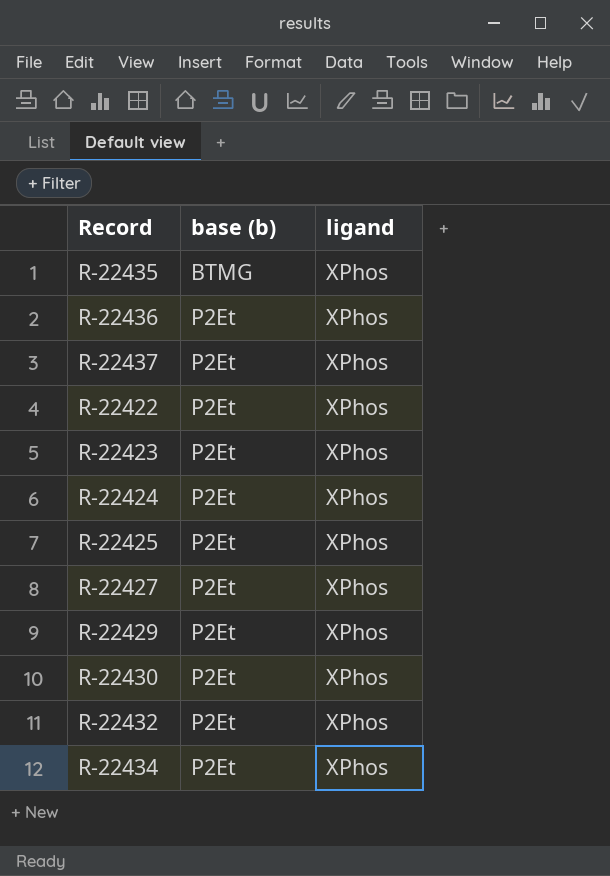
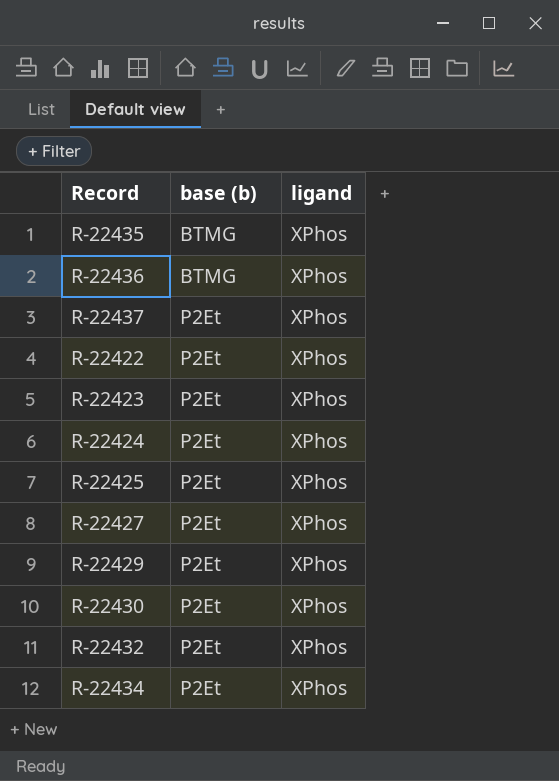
R-22436 | base (b): P2Et -> BTMG

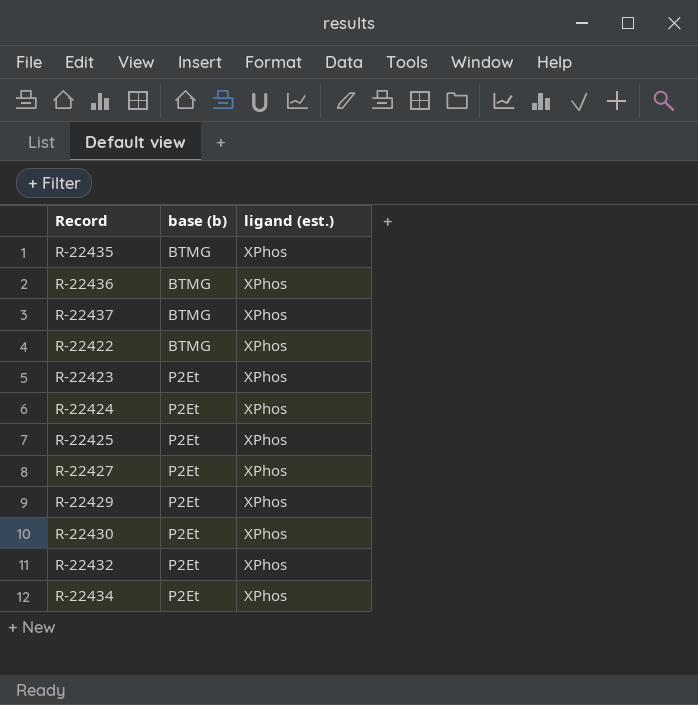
column name: ligand -> ligand (est.)
R-22437 | base (b): P2Et -> BTMG
R-22422 | base (b): P2Et -> BTMG

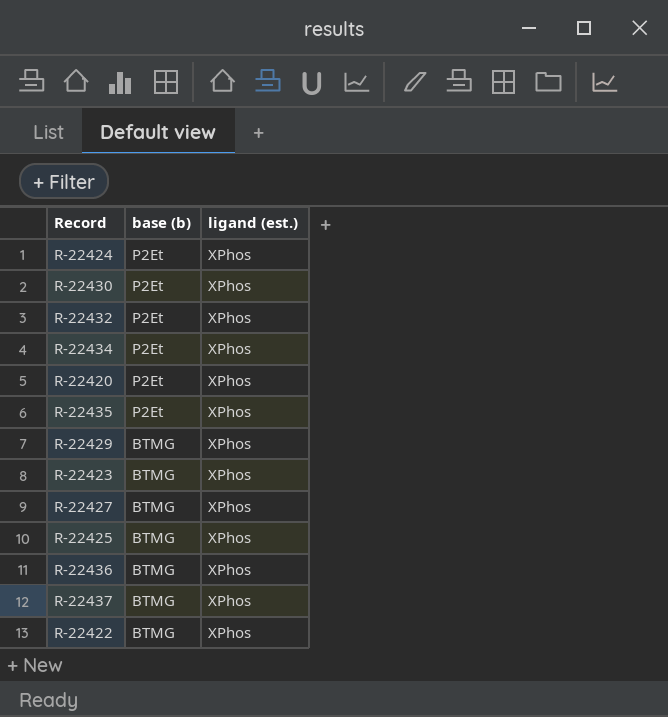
row order: base (b) ascending -> base (b) descending
row R-22420: none -> P2Et | XPhos
R-22435 | base (b): BTMG -> P2Et
R-22429 | base (b): P2Et -> BTMG
R-22423 | base (b): P2Et -> BTMG
R-22427 | base (b): P2Et -> BTMG
R-22425 | base (b): P2Et -> BTMG

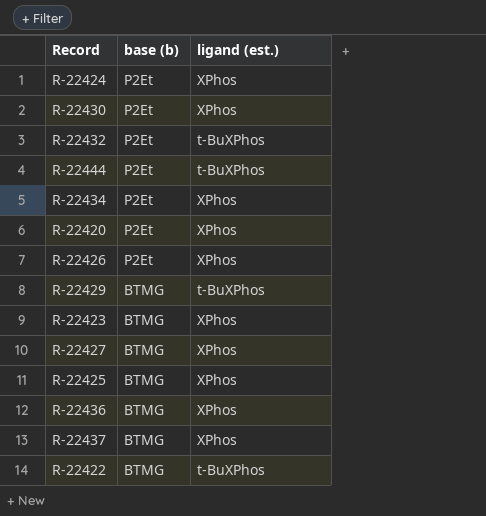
row R-22435: P2Et | XPhos -> none
R-22432 | ligand (est.): XPhos -> t-BuXPhos
row R-22444: none -> P2Et | t-BuXPhos
row R-22426: none -> P2Et | XPhos
R-22429 | ligand (est.): XPhos -> t-BuXPhos
R-22422 | ligand (est.): XPhos -> t-BuXPhos

